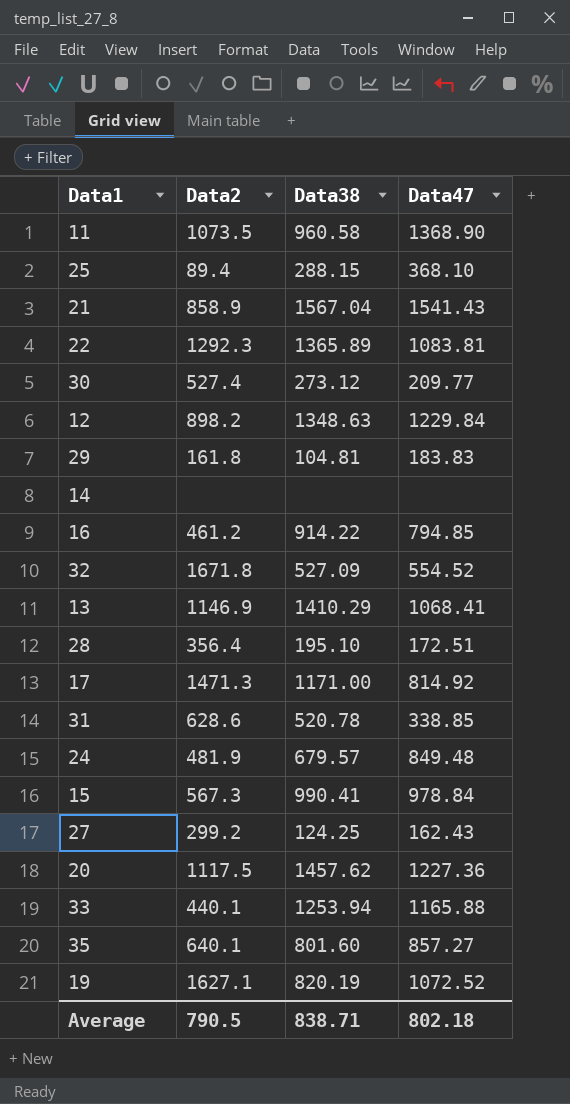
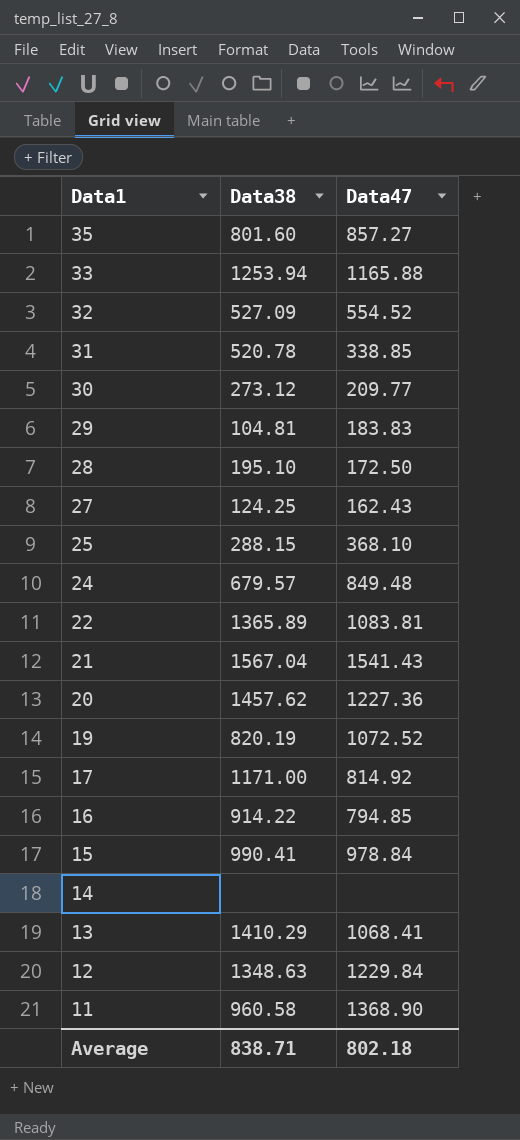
row order: none -> Data1 descending
column Data2 | position: 2 -> none
28 | Data47: 172.51 -> 172.50

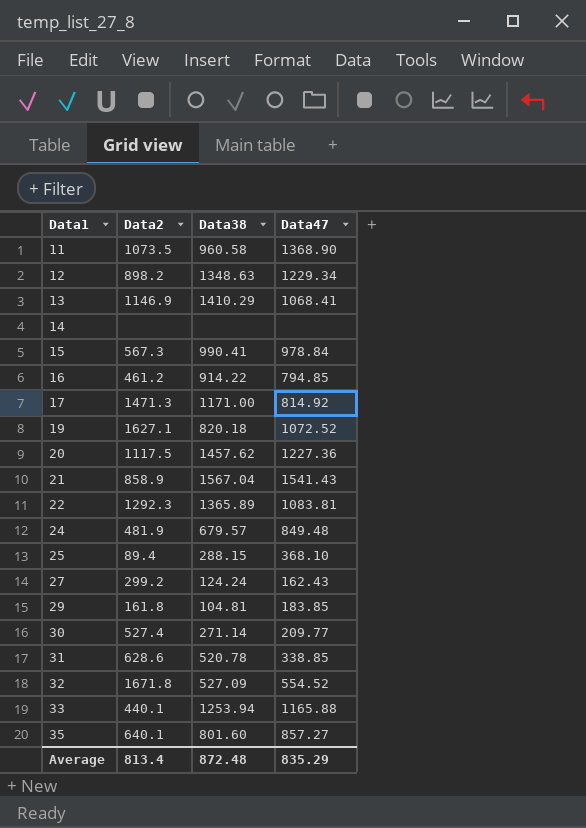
row order: Data1 descending -> Data1 ascending
column Data2 | position: none -> 2
row 28: 195.10 | 172.50 -> none
12 | Data47: 1229.84 -> 1229.34
19 | Data38: 820.19 -> 820.18
27 | Data38: 124.25 -> 124.24
29 | Data47: 183.83 -> 183.85
30 | Data38: 273.12 -> 271.14
Average | Data38: 838.71 -> 872.48
Average | Data47: 802.18 -> 835.29

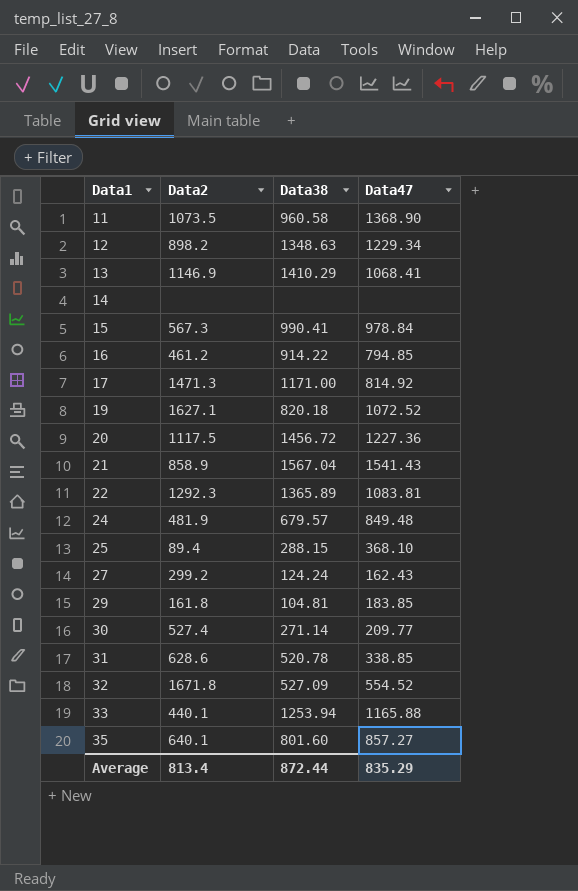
20 | Data38: 1457.62 -> 1456.72
Average | Data38: 872.48 -> 872.44

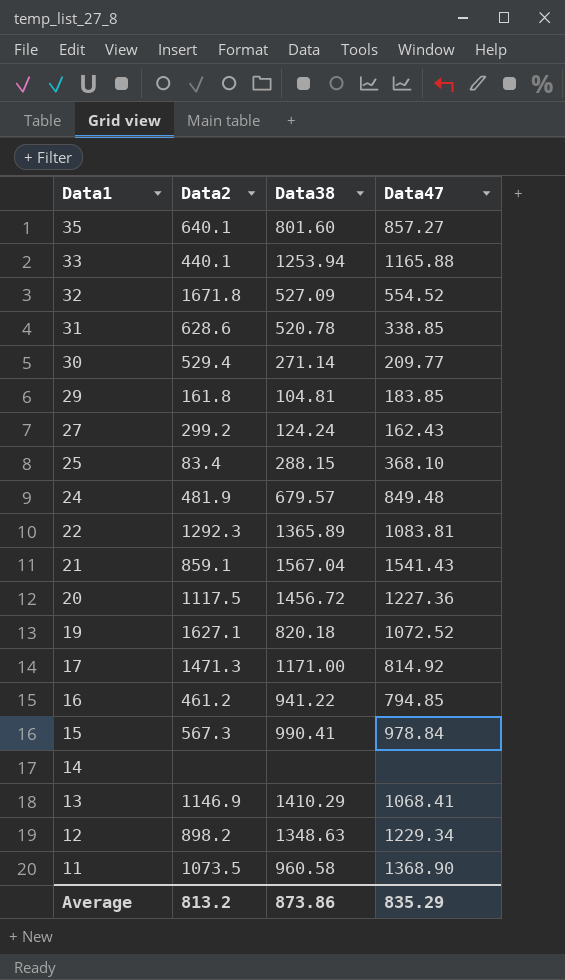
row order: Data1 ascending -> Data1 descending
30 | Data2: 527.4 -> 529.4
25 | Data2: 89.4 -> 83.4
21 | Data2: 858.9 -> 859.1
16 | Data38: 914.22 -> 941.22
Average | Data2: 813.4 -> 813.2
Average | Data38: 872.44 -> 873.86

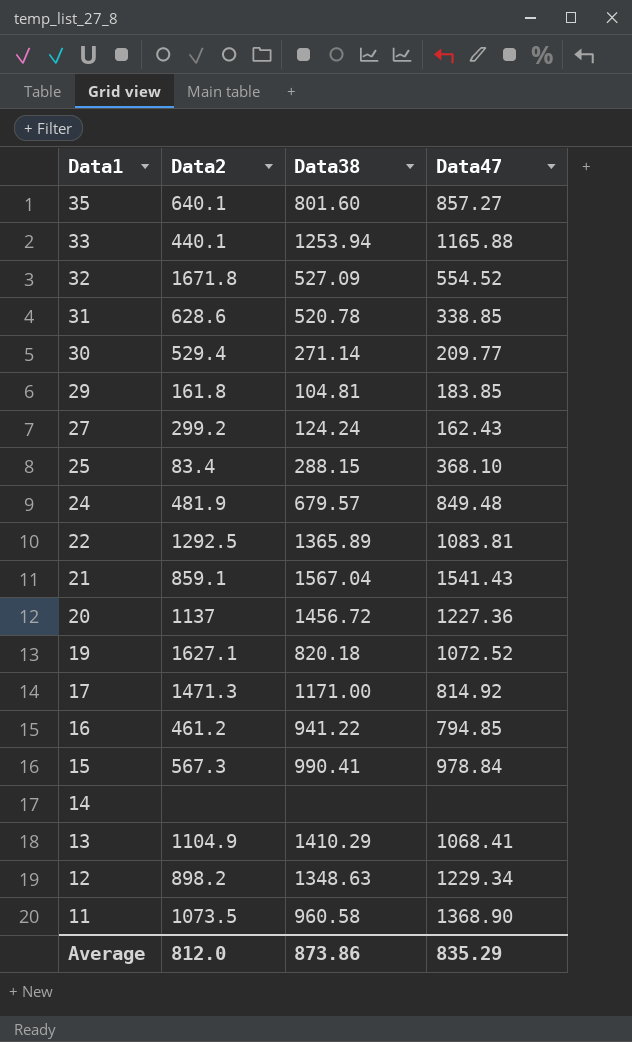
22 | Data2: 1292.3 -> 1292.5
20 | Data2: 1117.5 -> 1137
13 | Data2: 1146.9 -> 1104.9
Average | Data2: 813.2 -> 812.0

